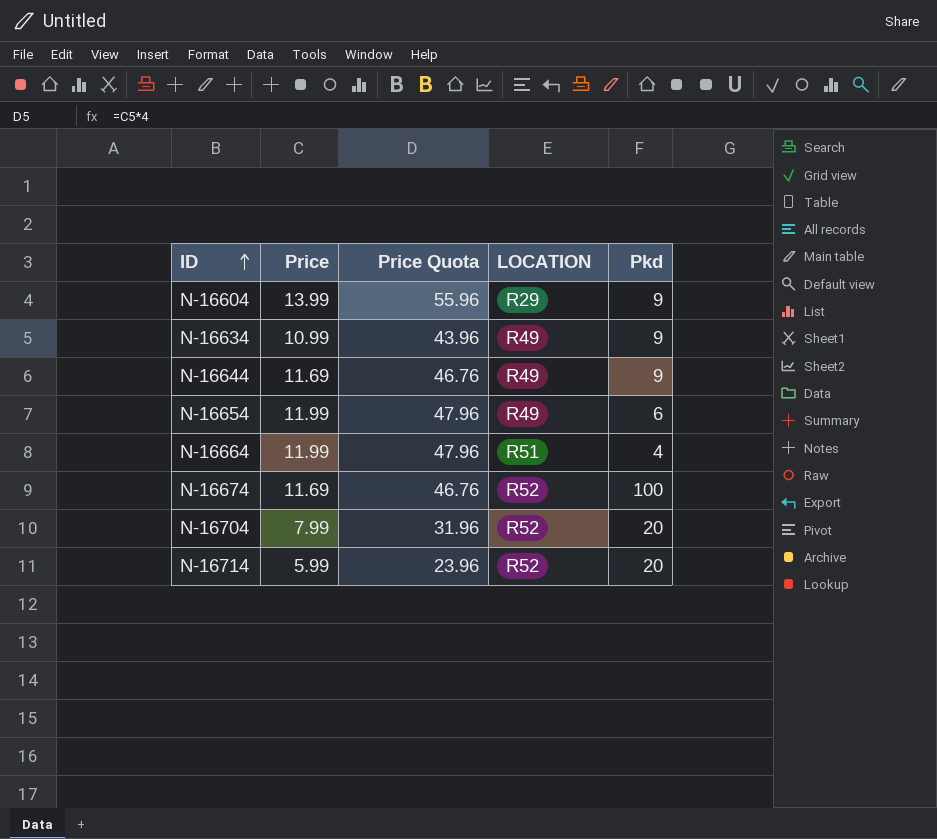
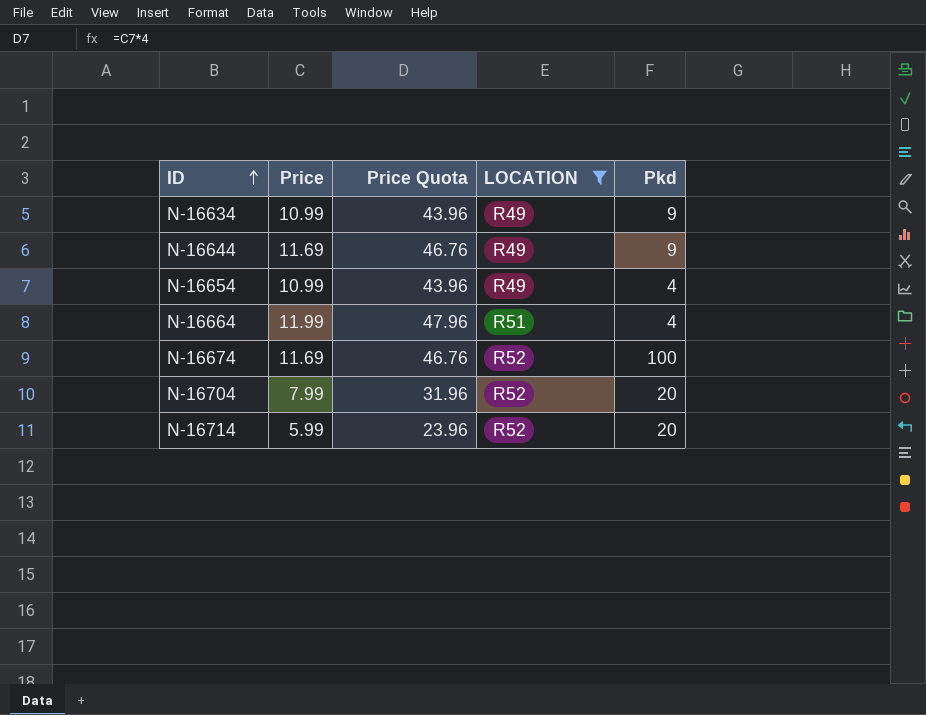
filter: none -> LOCATION != R29
N-16654 | Price: 11.99 -> 10.99
N-16654 | Price Quota: 47.96 -> 43.96
N-16654 | Pkd: 6 -> 4

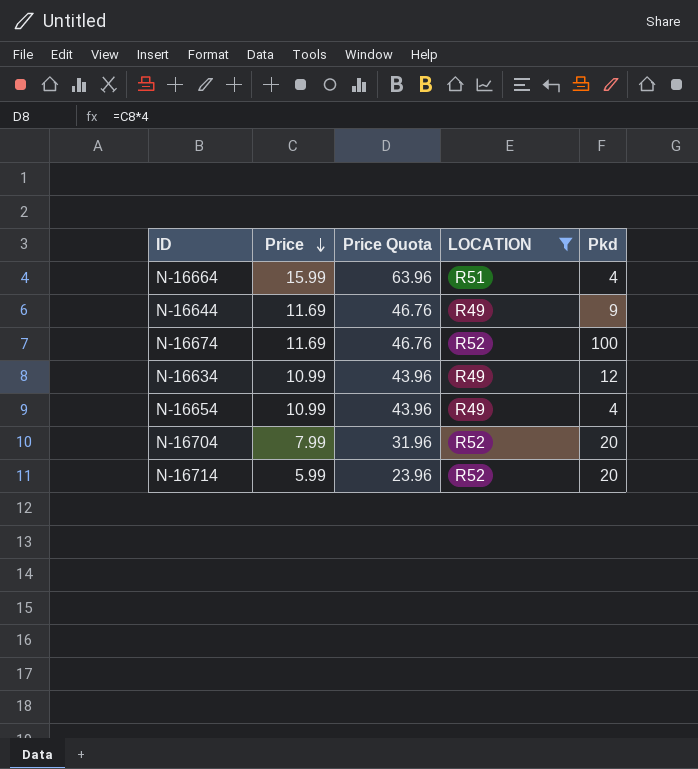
row order: ID ascending -> Price descending
N-16664 | Price: 11.99 -> 15.99
N-16664 | Price Quota: 47.96 -> 63.96
N-16634 | Pkd: 9 -> 12

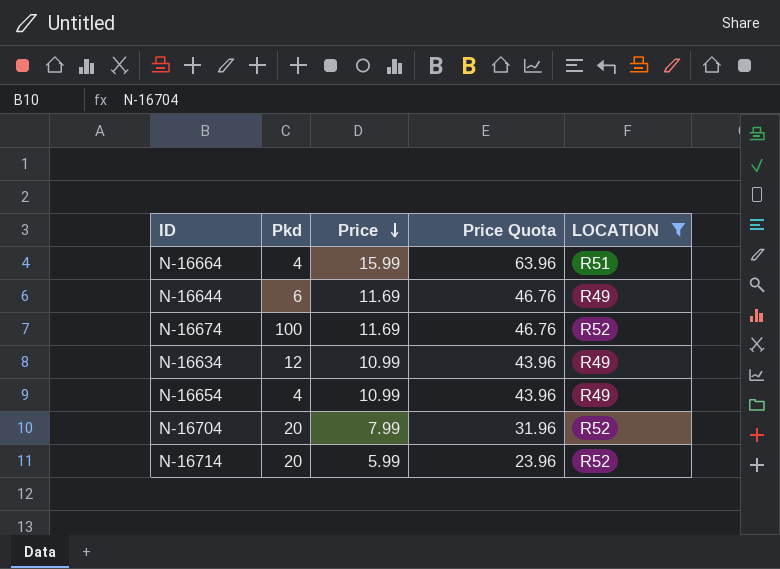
column Pkd | position: 5 -> 2
N-16644 | Pkd: 9 -> 6

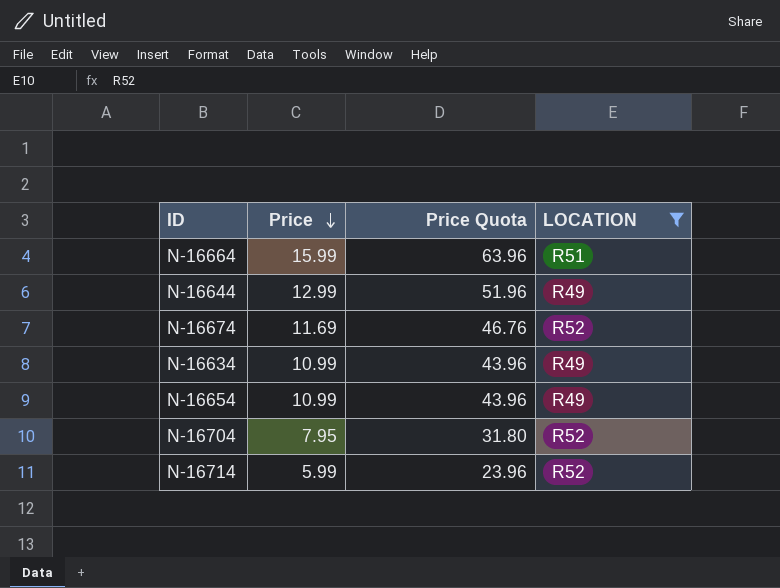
column Pkd | position: 2 -> none
N-16644 | Price: 11.69 -> 12.99
N-16644 | Price Quota: 46.76 -> 51.96
N-16704 | Price: 7.99 -> 7.95
N-16704 | Price Quota: 31.96 -> 31.80

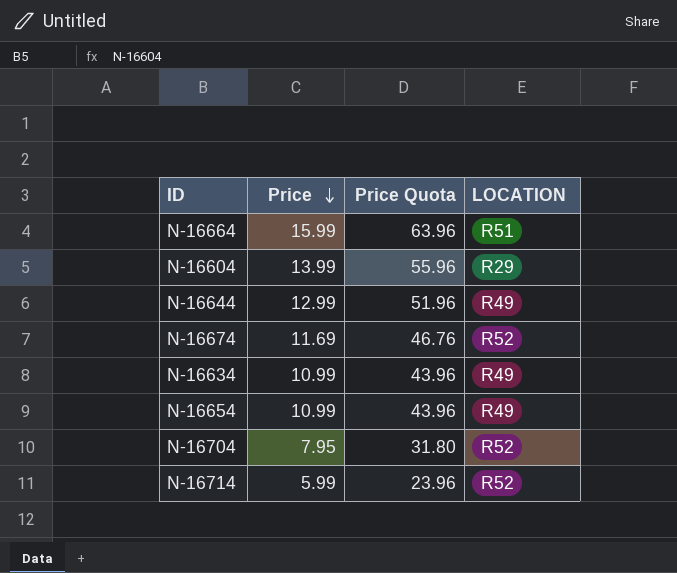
filter: LOCATION != R29 -> none

